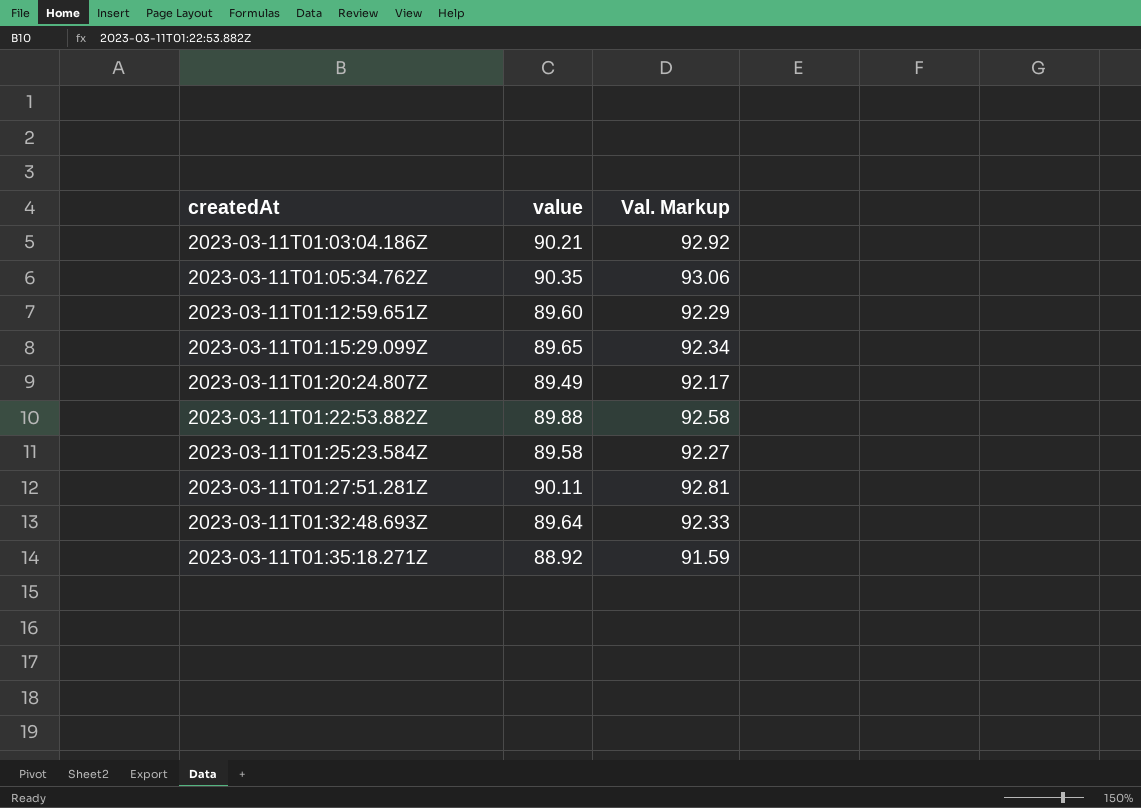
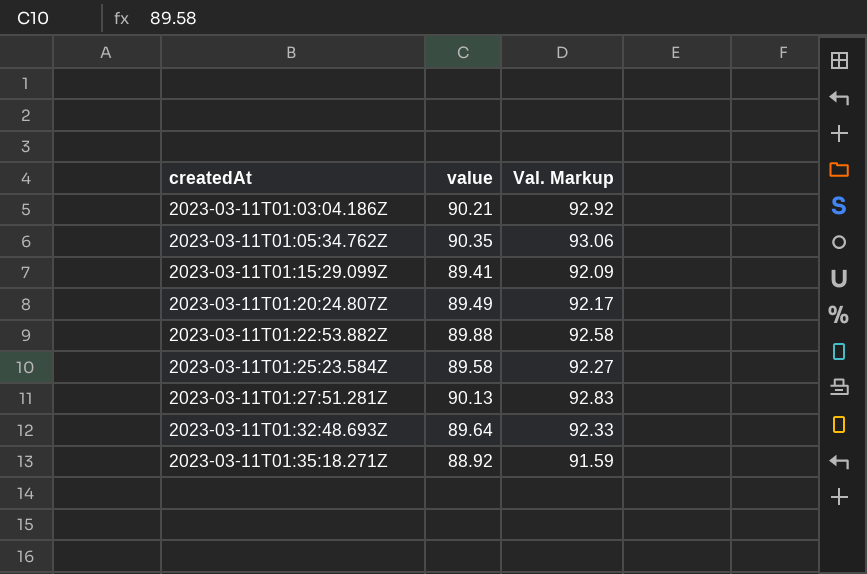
row 2023-03-11T01:12:59.651Z: 89.60 | 92.29 -> none
2023-03-11T01:15:29.099Z | value: 89.65 -> 89.41
2023-03-11T01:15:29.099Z | Val. Markup: 92.34 -> 92.09
2023-03-11T01:27:51.281Z | value: 90.11 -> 90.13
2023-03-11T01:27:51.281Z | Val. Markup: 92.81 -> 92.83

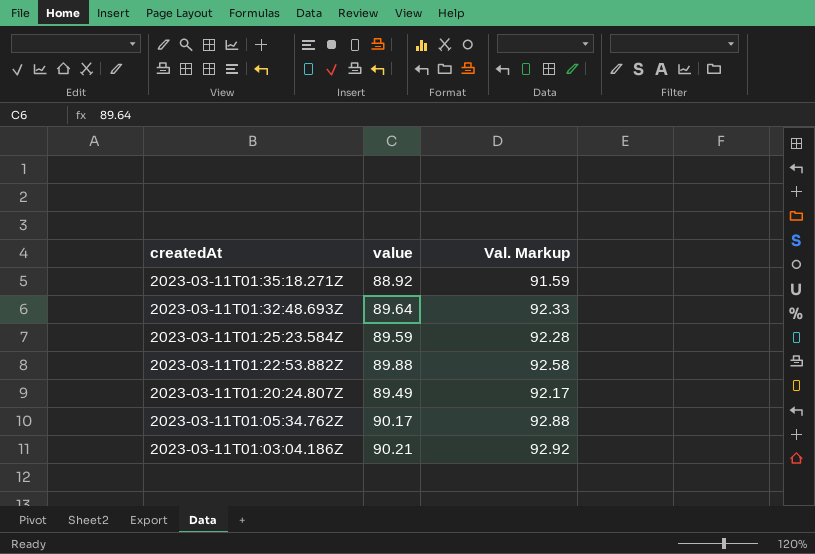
row order: createdAt ascending -> createdAt descending
row 2023-03-11T01:15:29.099Z: 89.41 | 92.09 -> none
row 2023-03-11T01:27:51.281Z: 90.13 | 92.83 -> none
2023-03-11T01:25:23.584Z | value: 89.58 -> 89.59
2023-03-11T01:25:23.584Z | Val. Markup: 92.27 -> 92.28
2023-03-11T01:05:34.762Z | value: 90.35 -> 90.17
2023-03-11T01:05:34.762Z | Val. Markup: 93.06 -> 92.88

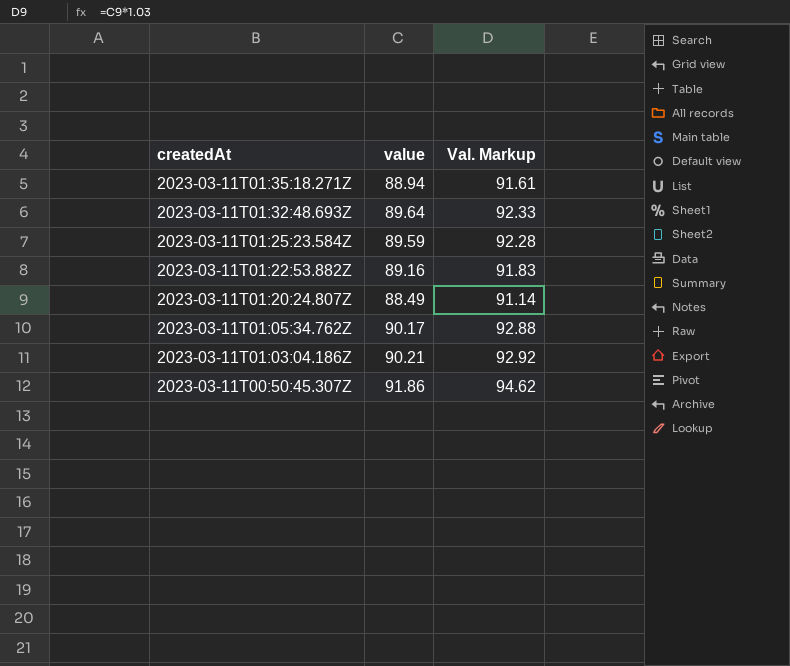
2023-03-11T01:35:18.271Z | value: 88.92 -> 88.94
2023-03-11T01:35:18.271Z | Val. Markup: 91.59 -> 91.61
2023-03-11T01:22:53.882Z | value: 89.88 -> 89.16
2023-03-11T01:22:53.882Z | Val. Markup: 92.58 -> 91.83
2023-03-11T01:20:24.807Z | value: 89.49 -> 88.49
2023-03-11T01:20:24.807Z | Val. Markup: 92.17 -> 91.14
row 2023-03-11T00:50:45.307Z: none -> 91.86 | 94.62

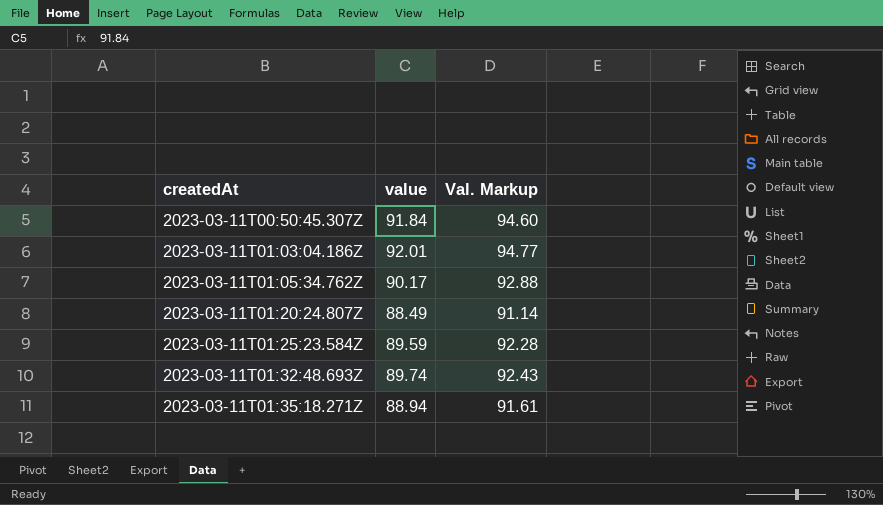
row order: createdAt descending -> createdAt ascending
row 2023-03-11T01:22:53.882Z: 89.16 | 91.83 -> none
2023-03-11T00:50:45.307Z | value: 91.86 -> 91.84
2023-03-11T00:50:45.307Z | Val. Markup: 94.62 -> 94.60
2023-03-11T01:03:04.186Z | value: 90.21 -> 92.01
2023-03-11T01:03:04.186Z | Val. Markup: 92.92 -> 94.77
2023-03-11T01:32:48.693Z | value: 89.64 -> 89.74
2023-03-11T01:32:48.693Z | Val. Markup: 92.33 -> 92.43

